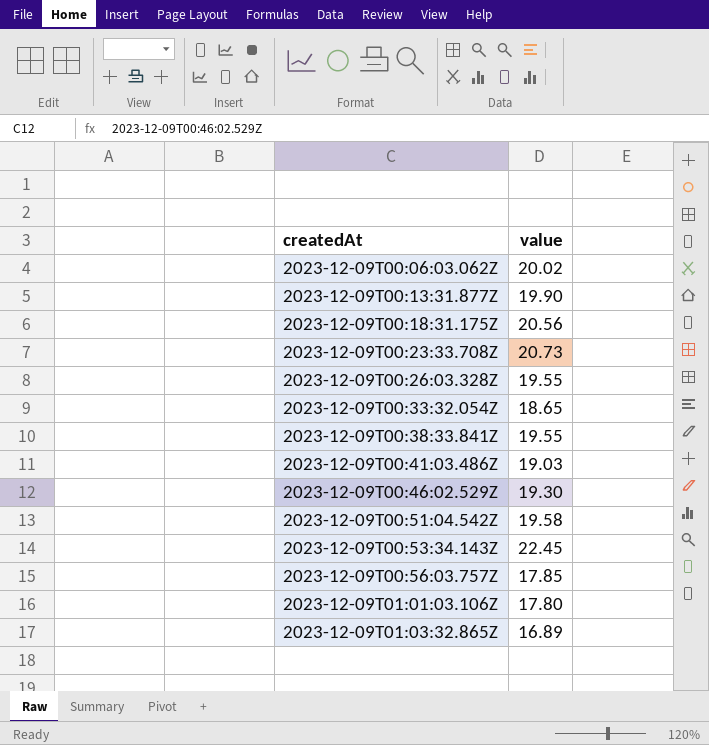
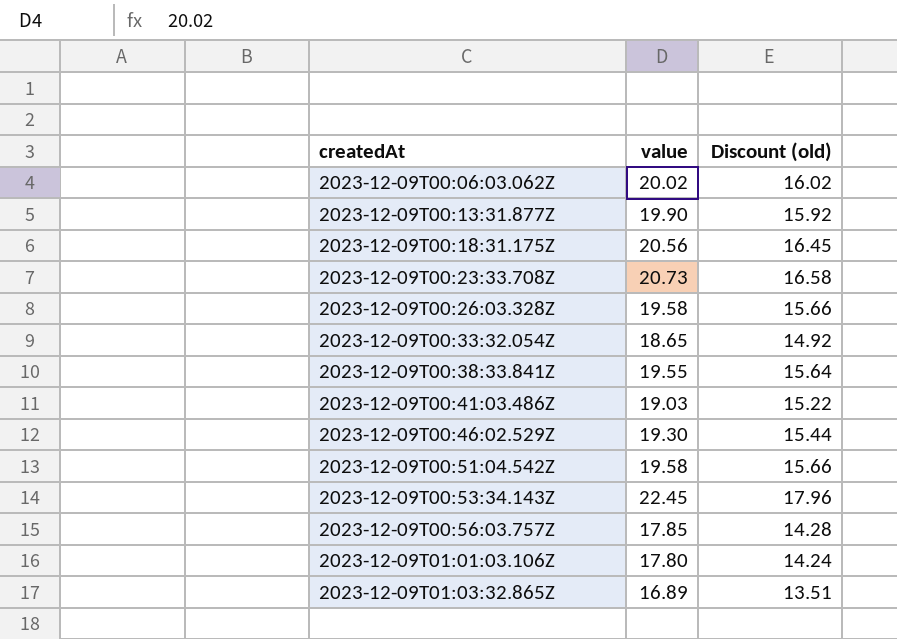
column Discount (old) | formula: none -> [value] * 0.8
2023-12-09T00:26:03.328Z | value: 19.55 -> 19.58

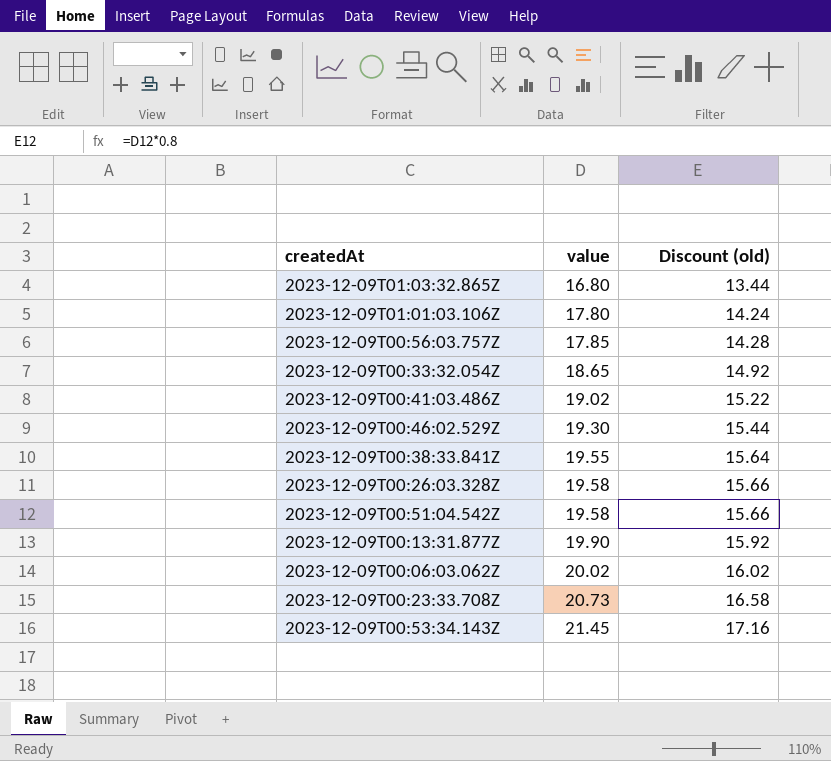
row order: createdAt ascending -> value ascending
row 2023-12-09T00:18:31.175Z: 20.56 | 16.45 -> none
2023-12-09T01:03:32.865Z | value: 16.89 -> 16.80
2023-12-09T01:03:32.865Z | Discount (old): 13.51 -> 13.44
2023-12-09T00:41:03.486Z | value: 19.03 -> 19.02
2023-12-09T00:53:34.143Z | value: 22.45 -> 21.45
2023-12-09T00:53:34.143Z | Discount (old): 17.96 -> 17.16

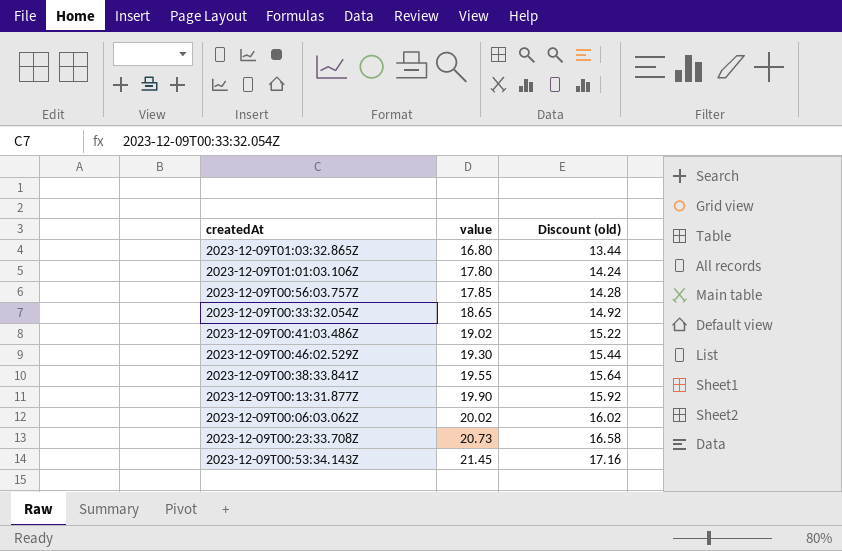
row 2023-12-09T00:26:03.328Z: 19.58 | 15.66 -> none
row 2023-12-09T00:51:04.542Z: 19.58 | 15.66 -> none

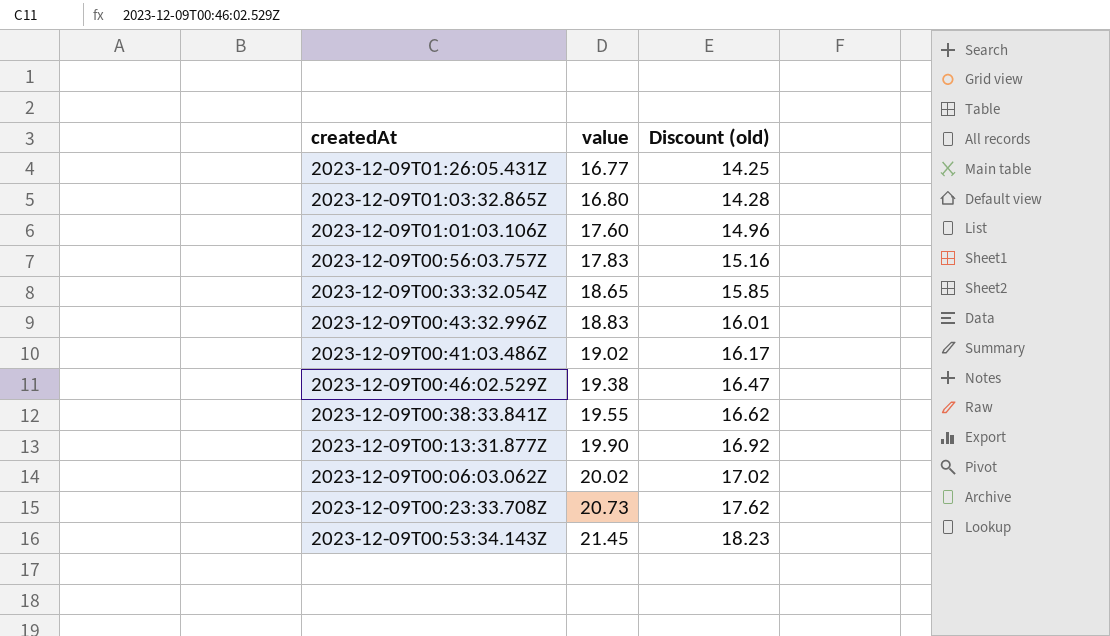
column Discount (old) | formula: [value] * 0.8 -> [value] * 0.85
row 2023-12-09T01:26:05.431Z: none -> 16.77 | 14.25
2023-12-09T01:01:03.106Z | value: 17.80 -> 17.60
2023-12-09T00:56:03.757Z | value: 17.85 -> 17.83
row 2023-12-09T00:43:32.996Z: none -> 18.83 | 16.01
2023-12-09T00:46:02.529Z | value: 19.30 -> 19.38

